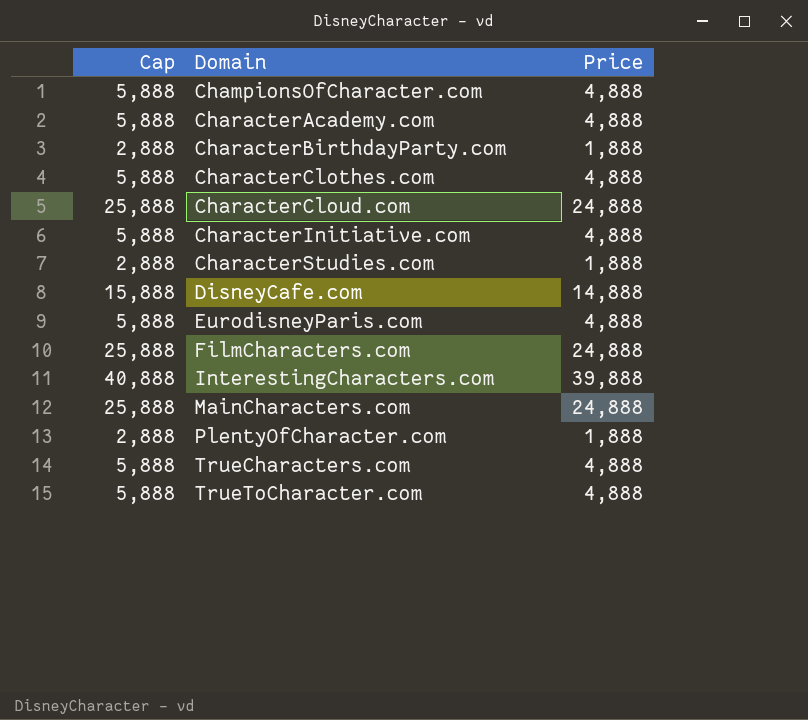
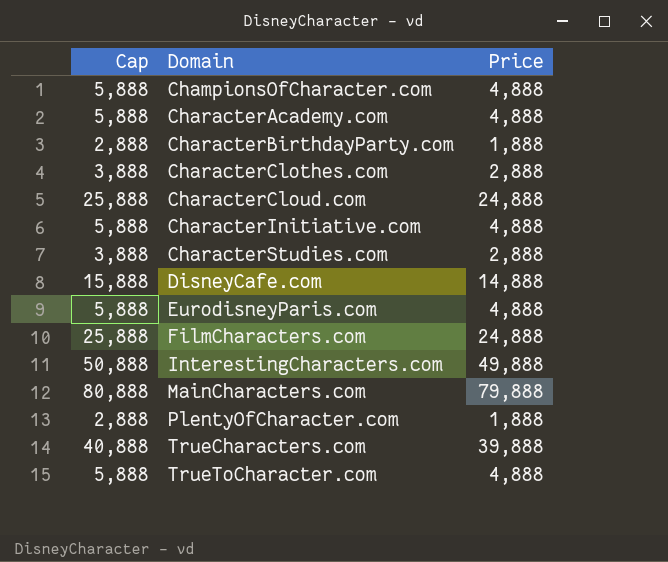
CharacterClothes.com | Cap: 5,888 -> 3,888
CharacterClothes.com | Price: 4,888 -> 2,888
CharacterStudies.com | Cap: 2,888 -> 3,888
CharacterStudies.com | Price: 1,888 -> 2,888
InterestingCharacters.com | Cap: 40,888 -> 50,888
InterestingCharacters.com | Price: 39,888 -> 49,888
MainCharacters.com | Cap: 25,888 -> 80,888
MainCharacters.com | Price: 24,888 -> 79,888
TrueCharacters.com | Cap: 5,888 -> 40,888
TrueCharacters.com | Price: 4,888 -> 39,888

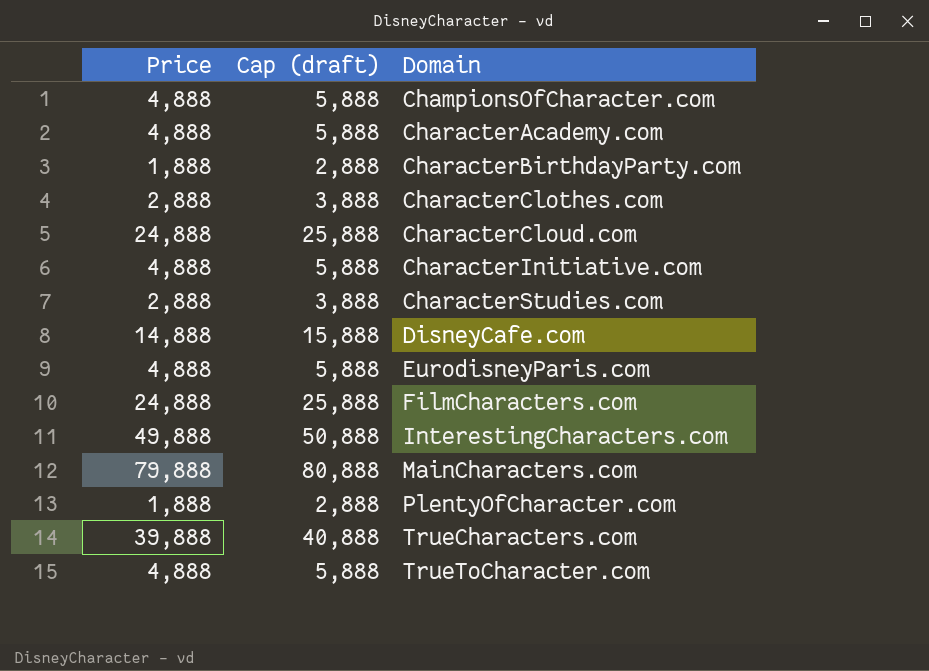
column Price | position: 3 -> 1
column name: Cap -> Cap (draft)

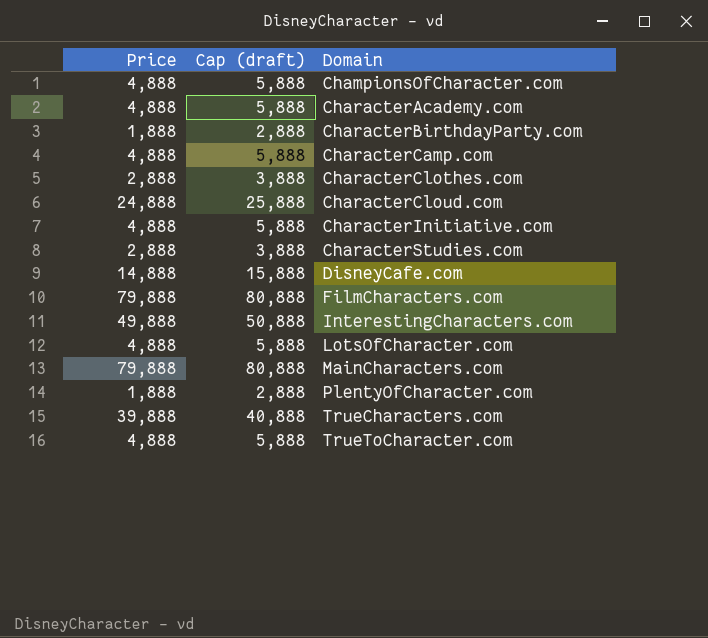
row EurodisneyParis.com: 4,888 | 5,888 -> none
row CharacterCamp.com: none -> 4,888 | 5,888
FilmCharacters.com | Price: 24,888 -> 79,888
FilmCharacters.com | Cap (draft): 25,888 -> 80,888
row LotsOfCharacter.com: none -> 4,888 | 5,888

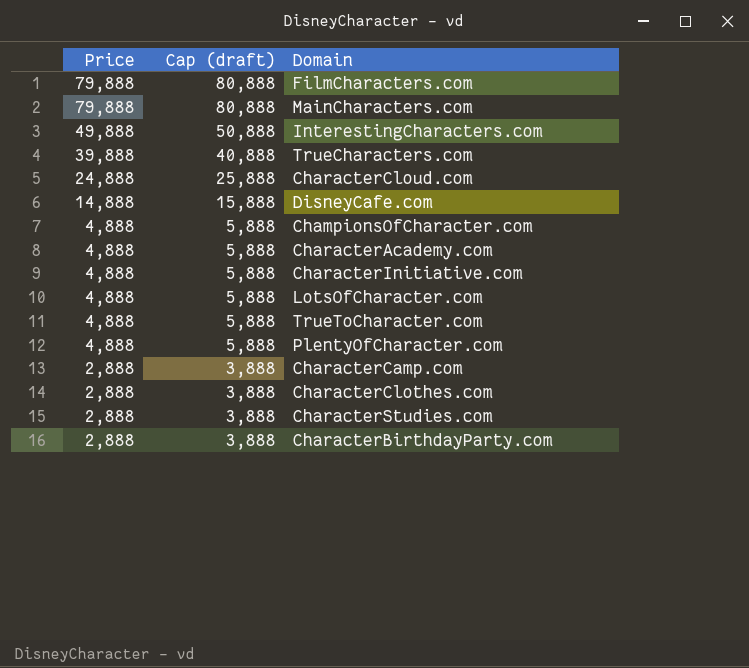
row order: Domain ascending -> Price descending
PlentyOfCharacter.com | Price: 1,888 -> 4,888
PlentyOfCharacter.com | Cap (draft): 2,888 -> 5,888
CharacterCamp.com | Price: 4,888 -> 2,888
CharacterCamp.com | Cap (draft): 5,888 -> 3,888
CharacterBirthdayParty.com | Price: 1,888 -> 2,888
CharacterBirthdayParty.com | Cap (draft): 2,888 -> 3,888

